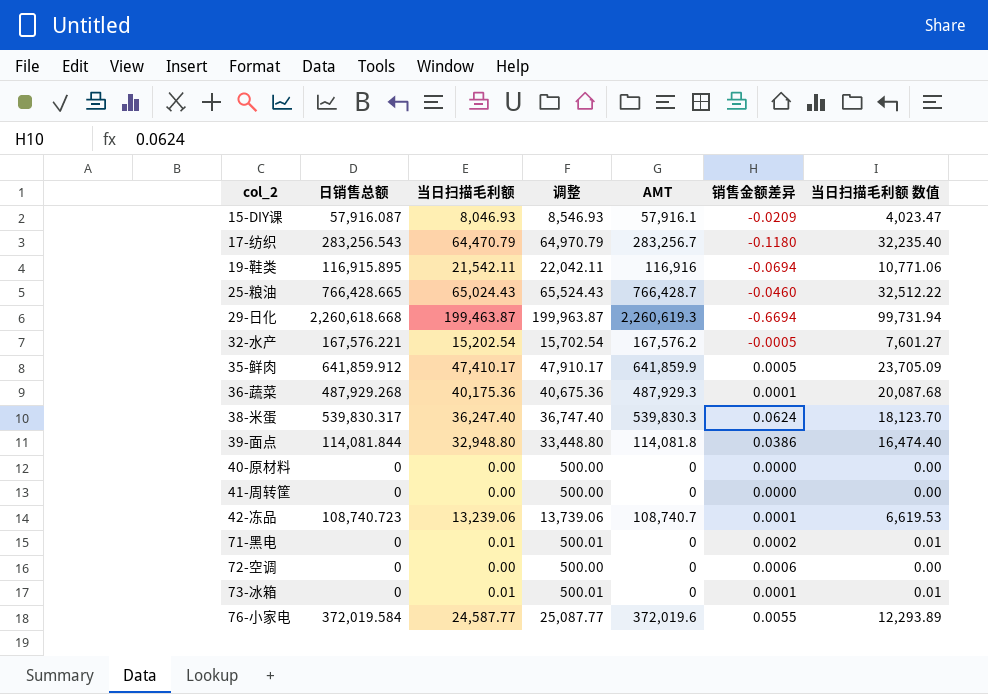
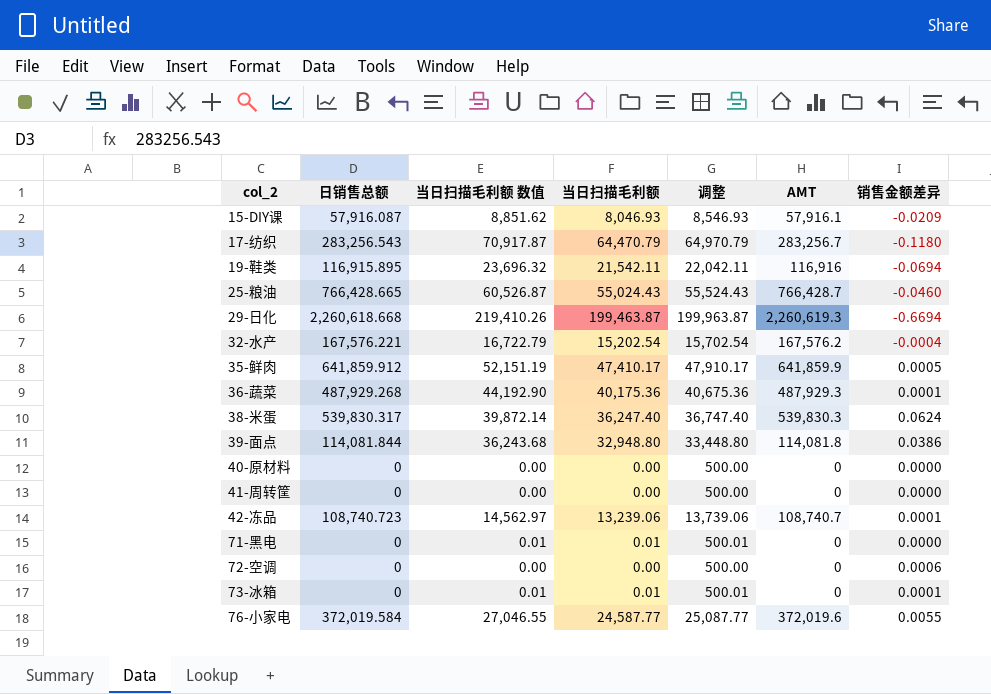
column 当日扫描毛利额 数值 | formula: [当日扫描毛利额] * 0.5 -> [当日扫描毛利额] * 1.1
column 当日扫描毛利额 数值 | position: 7 -> 3
25-粮油 | 当日扫描毛利额: 65,024.43 -> 55,024.43
25-粮油 | 调整: 65,524.43 -> 55,524.43
32-水产 | 销售金额差异: -0.0005 -> -0.0004
71-黑电 | 销售金额差异: 0.0002 -> 0.0000

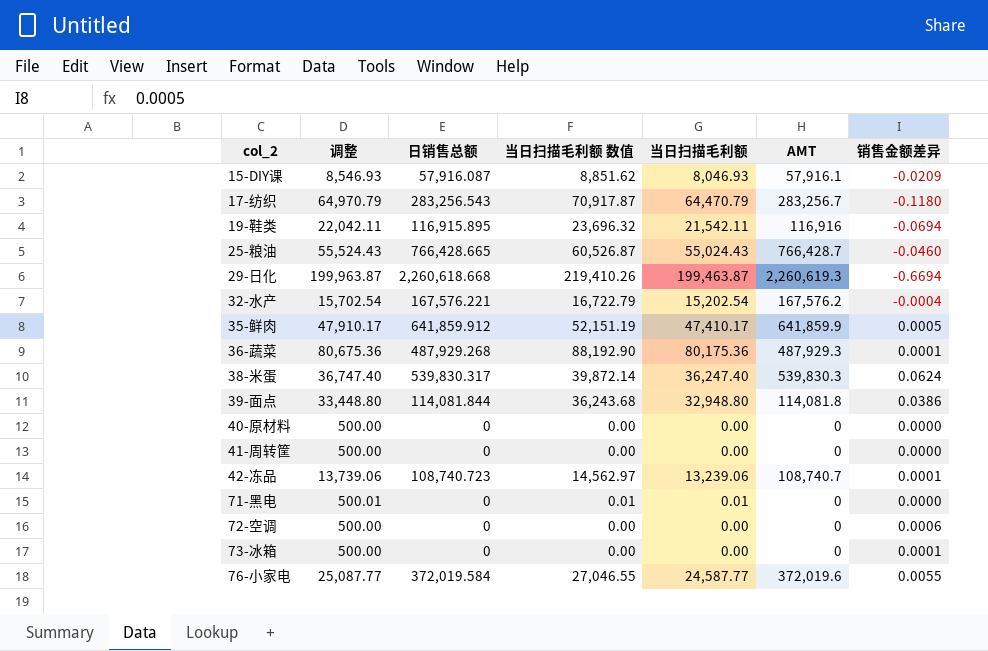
column 调整 | position: 5 -> 2
36-蔬菜 | 调整: 40,675.36 -> 80,675.36
36-蔬菜 | 当日扫描毛利额 数值: 44,192.90 -> 88,192.90
36-蔬菜 | 当日扫描毛利额: 40,175.36 -> 80,175.36
73-冰箱 | 调整: 500.01 -> 500.00
73-冰箱 | 当日扫描毛利额 数值: 0.01 -> 0.00
73-冰箱 | 当日扫描毛利额: 0.01 -> 0.00

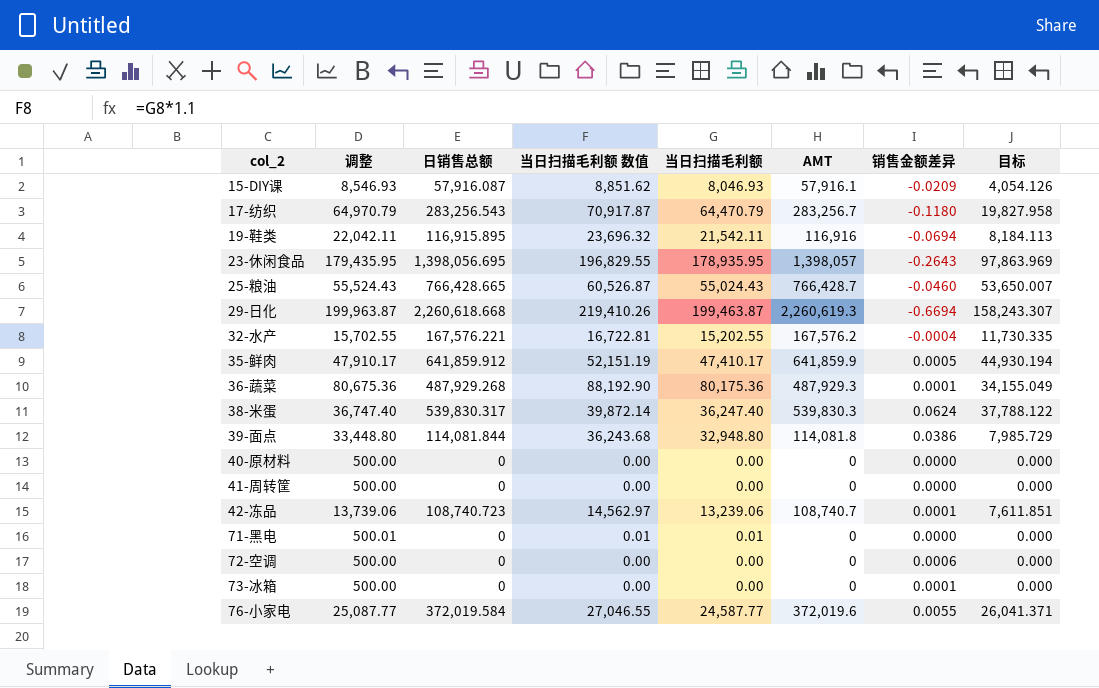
column 目标 | formula: none -> [日销售总额] * 0.07
row 23-休闲食品: none -> 179,435.95 | 1,398,056.695 | 196,829.55 | 178,935.95 | 1,398,057 | -0.2643 | 97,863.969
32-水产 | 调整: 15,702.54 -> 15,702.55
32-水产 | 当日扫描毛利额 数值: 16,722.79 -> 16,722.81
32-水产 | 当日扫描毛利额: 15,202.54 -> 15,202.55

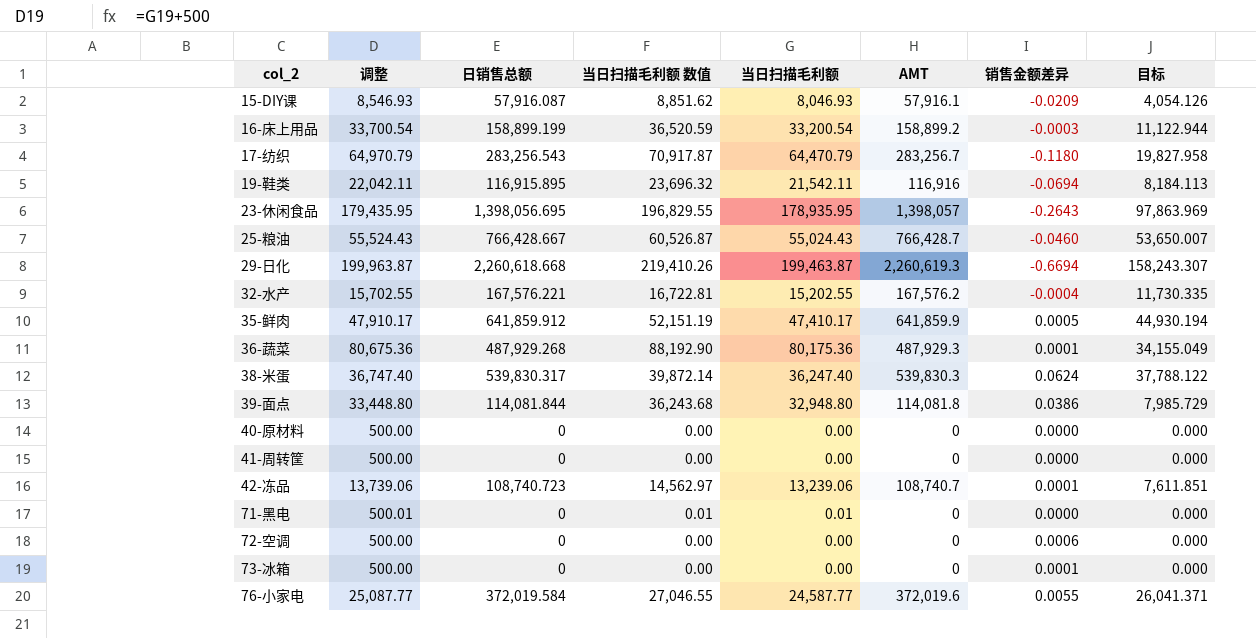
row 16-床上用品: none -> 33,700.54 | 158,899.199 | 36,520.59 | 33,200.54 | 158,899.2 | -0.0003 | 11,122.944
25-粮油 | 日销售总额: 766,428.665 -> 766,428.667

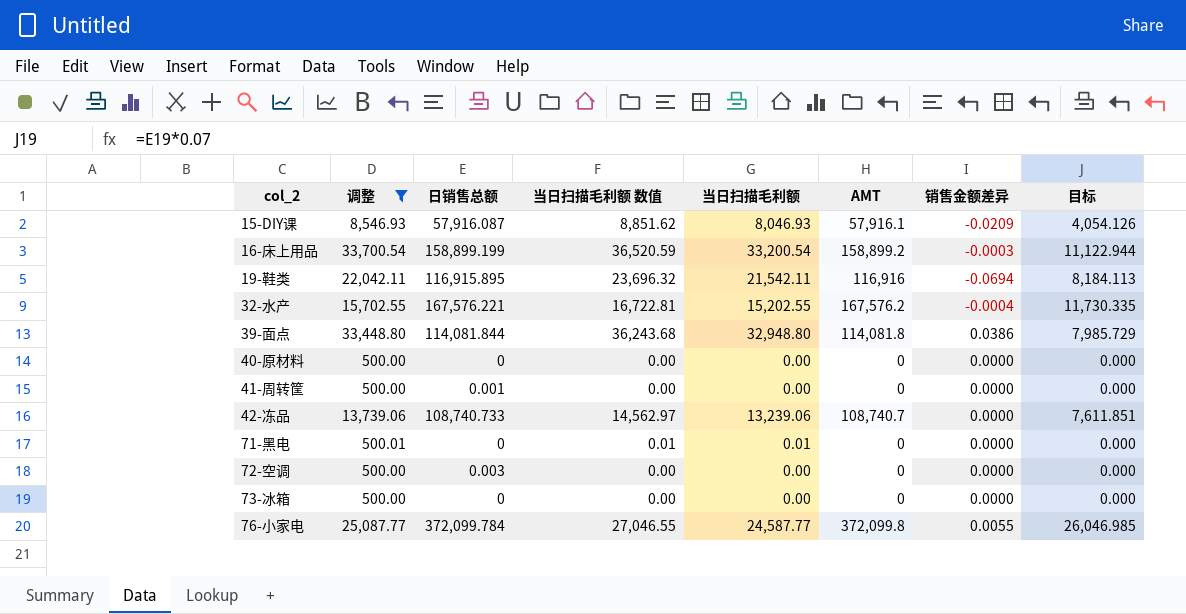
filter: none -> 调整 <= 33,700.54
41-周转筐 | 日销售总额: 0 -> 0.001
42-冻品 | 日销售总额: 108,740.723 -> 108,740.733
42-冻品 | 销售金额差异: 0.0001 -> 0.0000
72-空调 | 日销售总额: 0 -> 0.003
72-空调 | 销售金额差异: 0.0006 -> 0.0000
73-冰箱 | 销售金额差异: 0.0001 -> 0.0000
76-小家电 | 日销售总额: 372,019.584 -> 372,099.784
76-小家电 | AMT: 372,019.6 -> 372,099.8
76-小家电 | 目标: 26,041.371 -> 26,046.985

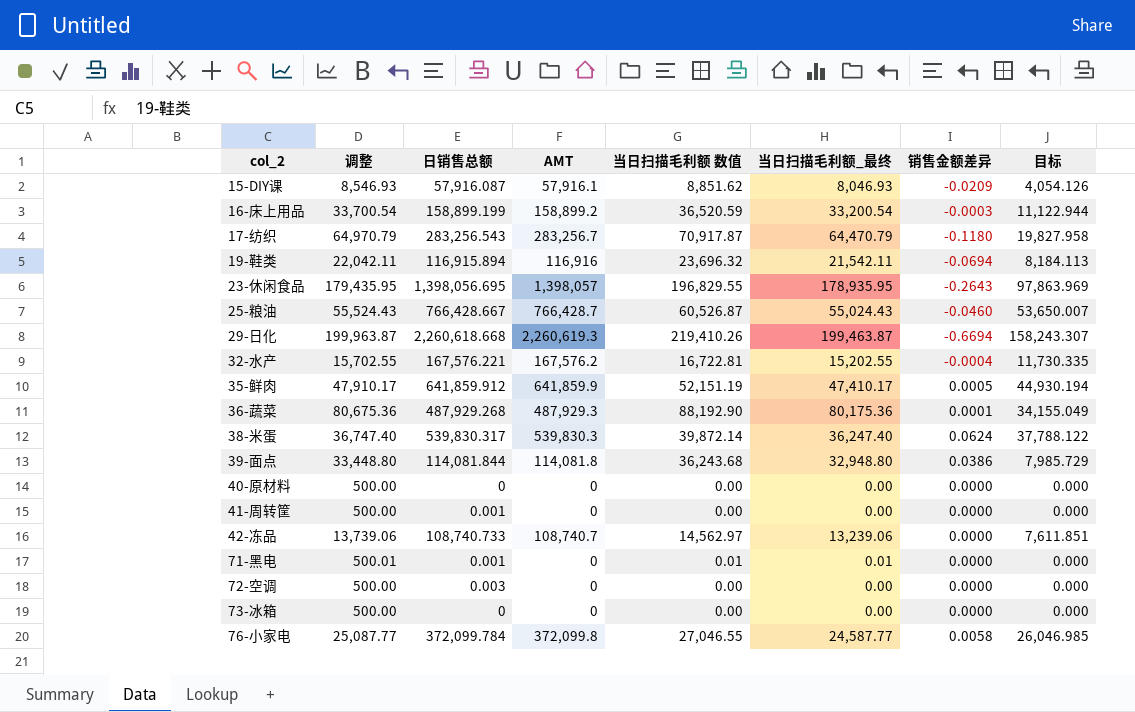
filter: 调整 <= 33,700.54 -> none
column AMT | position: 6 -> 4
column name: 当日扫描毛利额 -> 当日扫描毛利额_最终
19-鞋类 | 日销售总额: 116,915.895 -> 116,915.894
71-黑电 | 日销售总额: 0 -> 0.001
76-小家电 | 销售金额差异: 0.0055 -> 0.0058

